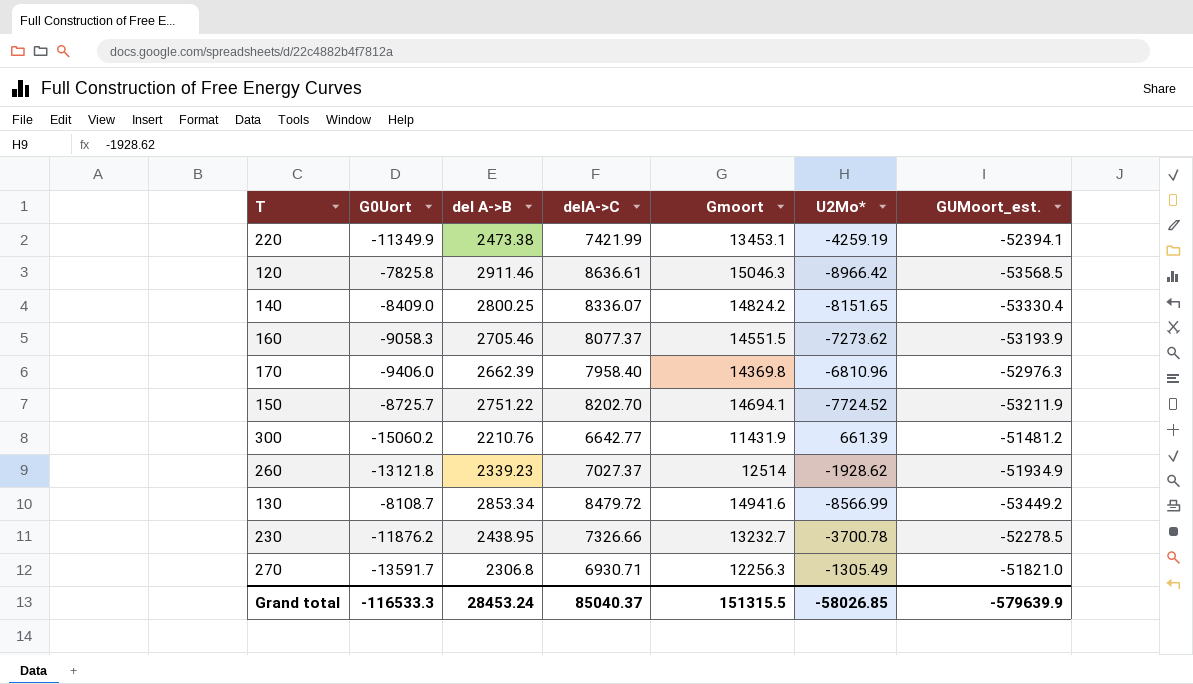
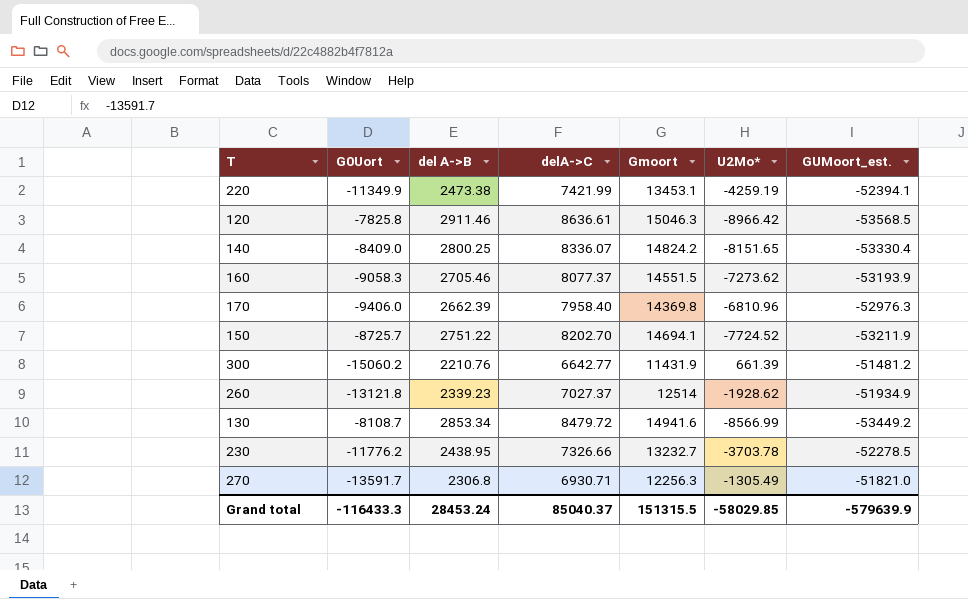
230 | G0Uort: -11876.2 -> -11776.2
230 | U2Mo*: -3700.78 -> -3703.78
Grand total | G0Uort: -116533.3 -> -116433.3
Grand total | U2Mo*: -58026.85 -> -58029.85

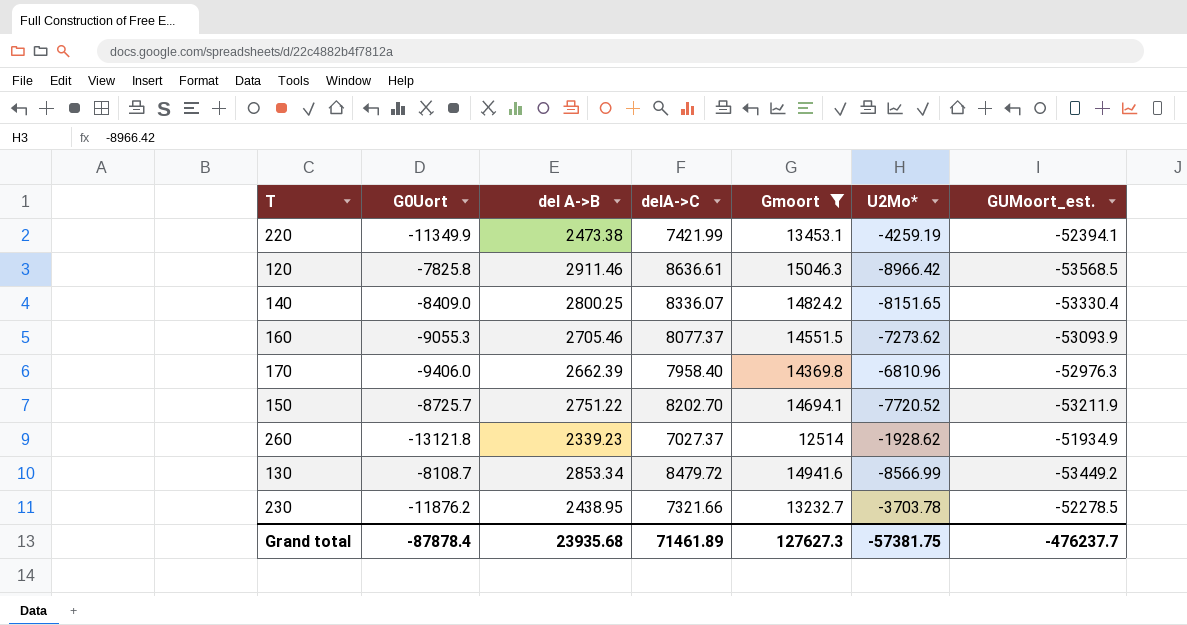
filter: none -> Gmoort >= 12514
160 | G0Uort: -9058.3 -> -9055.3
160 | GUMoort_est.: -53193.9 -> -53093.9
150 | U2Mo*: -7724.52 -> -7720.52
230 | G0Uort: -11776.2 -> -11876.2
230 | delA->C: 7326.66 -> 7321.66
Grand total | G0Uort: -116433.3 -> -87878.4
Grand total | del A->B: 28453.24 -> 23935.68
Grand total | delA->C: 85040.37 -> 71461.89
Grand total | Gmoort: 151315.5 -> 127627.3
Grand total | U2Mo*: -58029.85 -> -57381.75
Grand total | GUMoort_est.: -579639.9 -> -476237.7

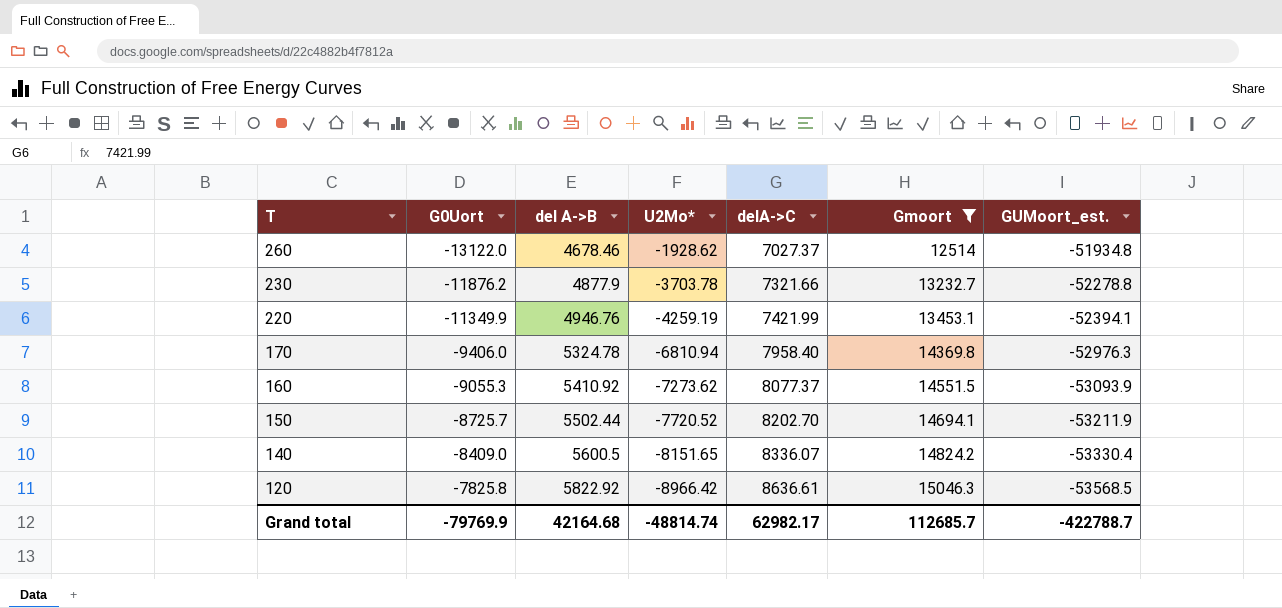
row order: none -> T descending
column U2Mo* | position: 6 -> 4
row 130: -8108.7 | 2853.34 | 8479.72 | 14941.6 | -8566.99 | -53449.2 -> none
260 | G0Uort: -13121.8 -> -13122.0
260 | del A->B: 2339.23 -> 4678.46
260 | GUMoort_est.: -51934.9 -> -51934.8
230 | del A->B: 2438.95 -> 4877.9
230 | GUMoort_est.: -52278.5 -> -52278.8
220 | del A->B: 2473.38 -> 4946.76
170 | del A->B: 2662.39 -> 5324.78
170 | U2Mo*: -6810.96 -> -6810.94
160 | del A->B: 2705.46 -> 5410.92
150 | del A->B: 2751.22 -> 5502.44
140 | del A->B: 2800.25 -> 5600.5
120 | del A->B: 2911.46 -> 5822.92
Grand total | G0Uort: -87878.4 -> -79769.9
Grand total | del A->B: 23935.68 -> 42164.68
Grand total | U2Mo*: -57381.75 -> -48814.74
Grand total | delA->C: 71461.89 -> 62982.17
Grand total | Gmoort: 127627.3 -> 112685.7
Grand total | GUMoort_est.: -476237.7 -> -422788.7

